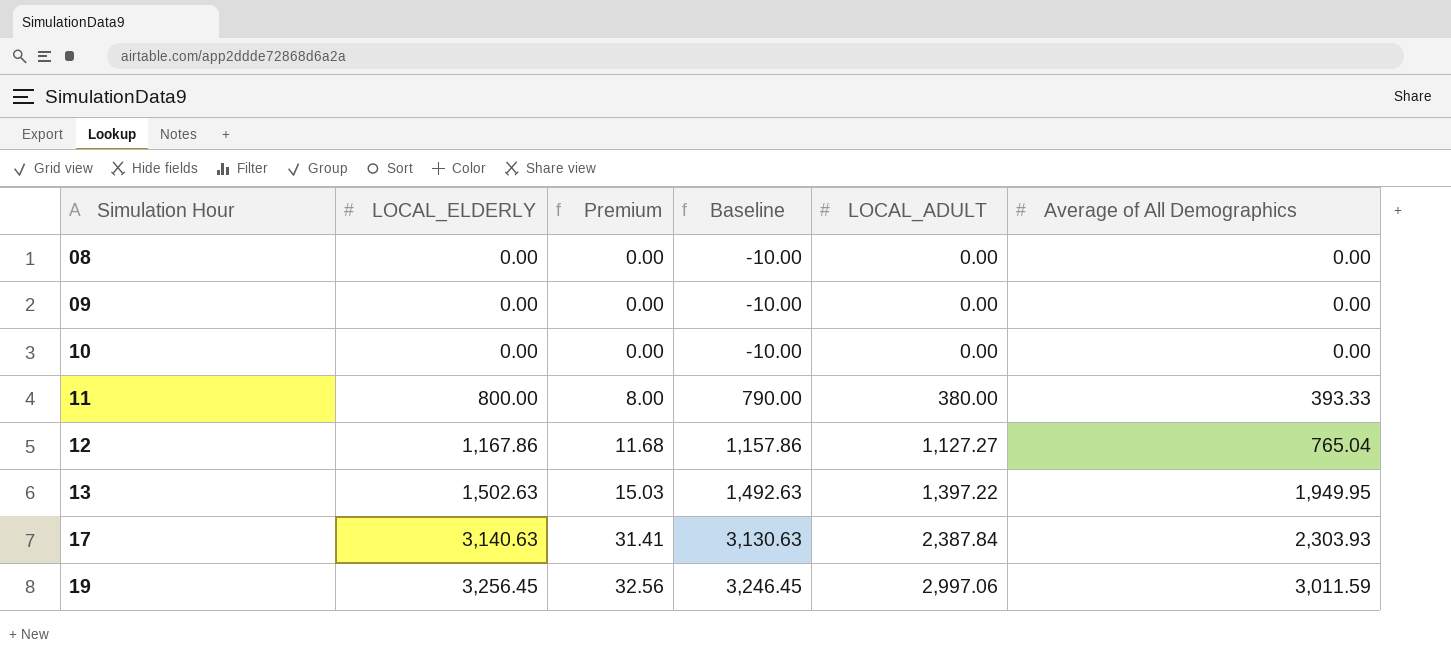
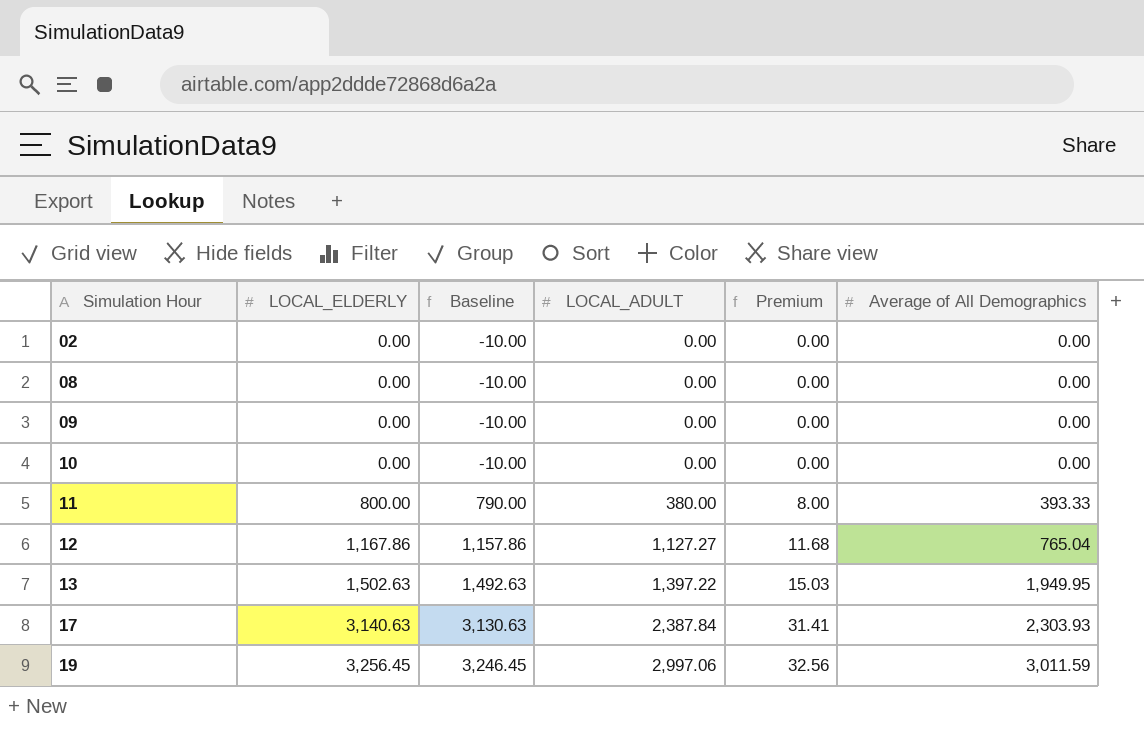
column Premium | position: 3 -> 5
row 02: none -> 0.00 | -10.00 | 0.00 | 0.00 | 0.00

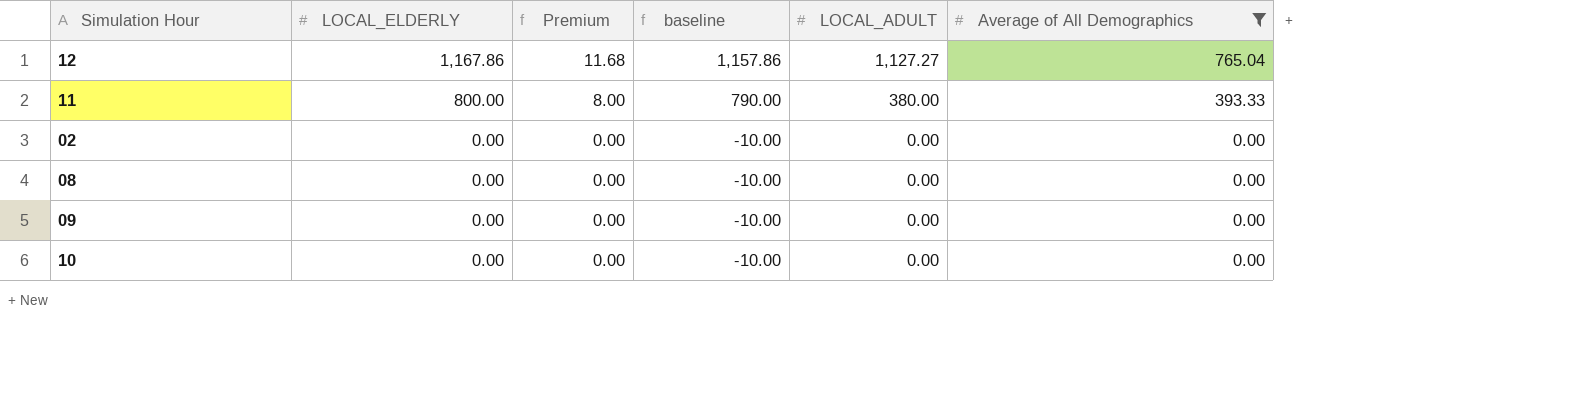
filter: none -> Average of All Demographics <= 765.04
row order: Simulation Hour ascending -> LOCAL_ELDERLY descending
column Premium | position: 5 -> 3
column name: Baseline -> baseline

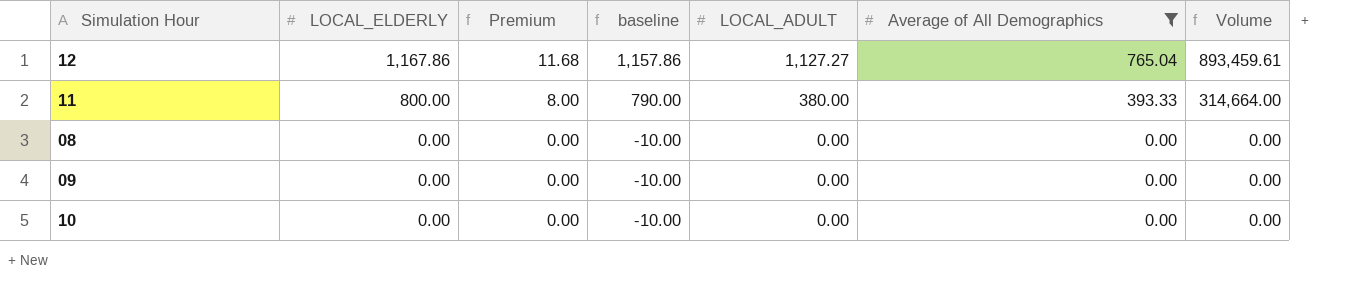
column Volume | formula: none -> [LOCAL_ELDERLY] * [Average of All Demographics]
row 02: 0.00 | 0.00 | -10.00 | 0.00 | 0.00 -> none

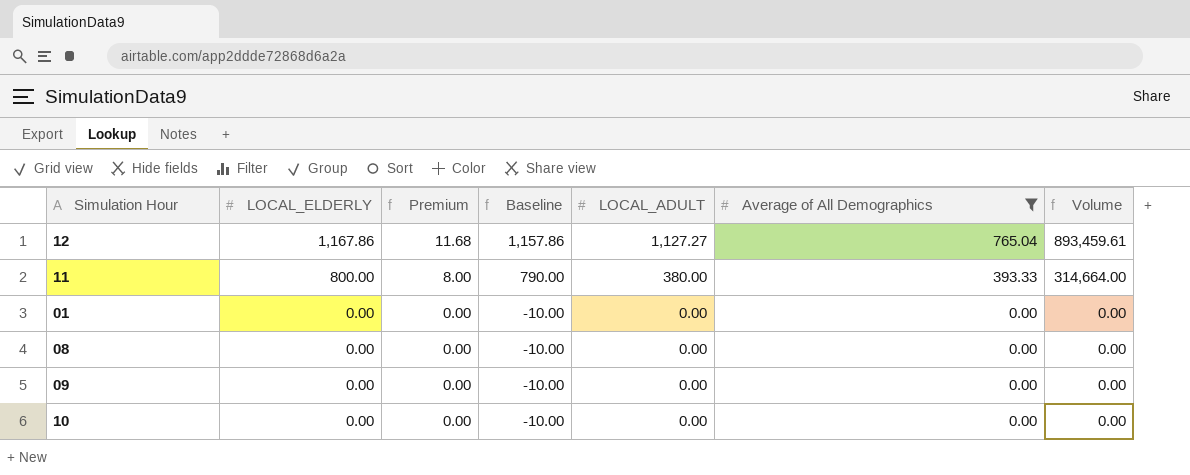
column name: baseline -> Baseline
row 01: none -> 0.00 | 0.00 | -10.00 | 0.00 | 0.00 | 0.00

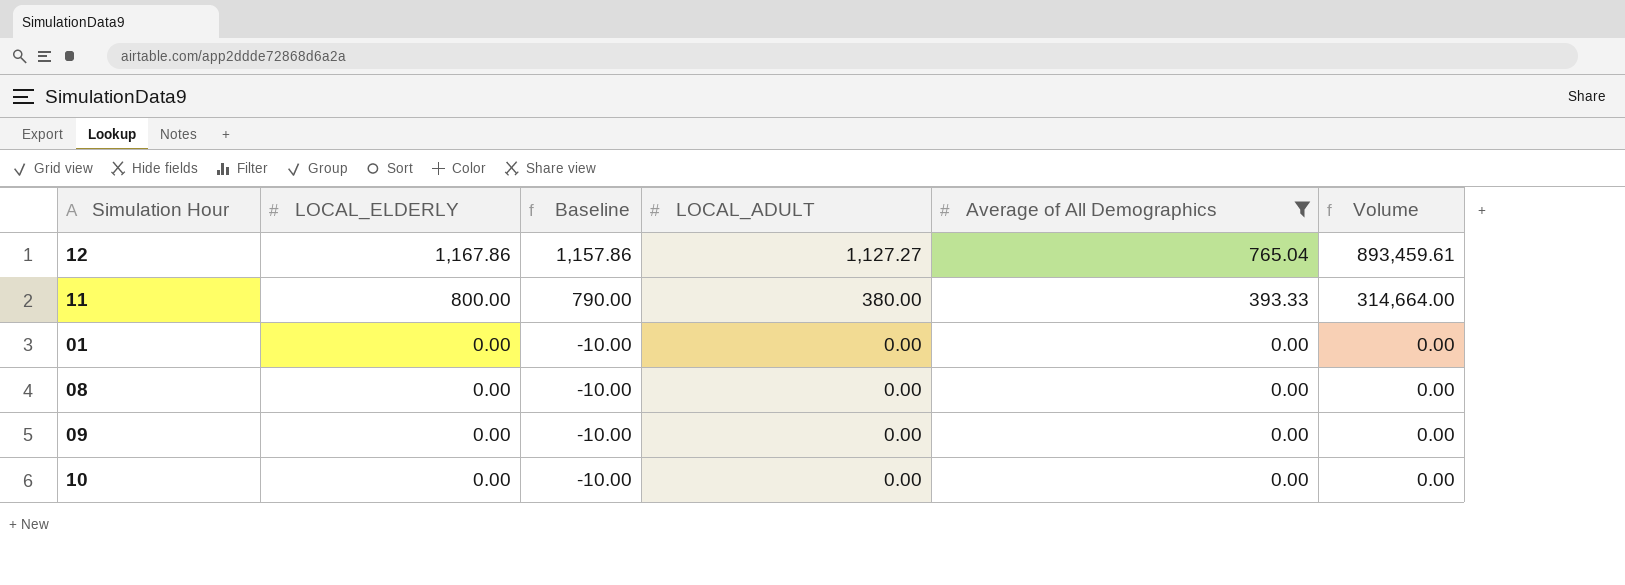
column Premium | formula: [LOCAL_ELDERLY] * 0.01 -> none

